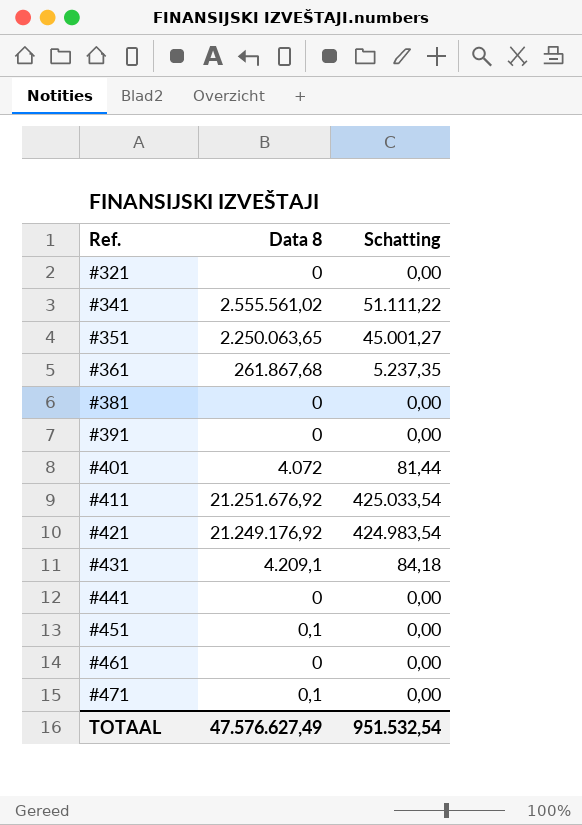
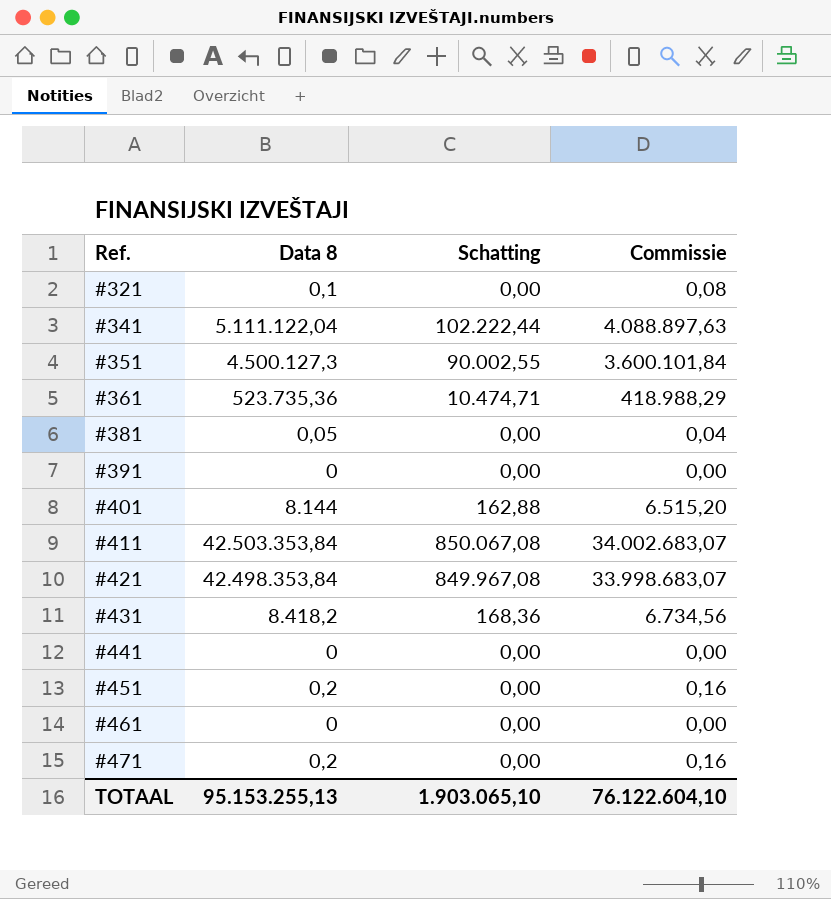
column Commissie | formula: none -> [Data 8] * 0,8
#321 | Data 8: 0 -> 0,1
#341 | Data 8: 2.555.561,02 -> 5.111.122,04
#341 | Schatting: 51.111,22 -> 102.222,44
#351 | Data 8: 2.250.063,65 -> 4.500.127,3
#351 | Schatting: 45.001,27 -> 90.002,55
#361 | Data 8: 261.867,68 -> 523.735,36
#361 | Schatting: 5.237,35 -> 10.474,71
#381 | Data 8: 0 -> 0,05
#401 | Data 8: 4.072 -> 8.144
#401 | Schatting: 81,44 -> 162,88
#411 | Data 8: 21.251.676,92 -> 42.503.353,84
#411 | Schatting: 425.033,54 -> 850.067,08
#421 | Data 8: 21.249.176,92 -> 42.498.353,84
#421 | Schatting: 424.983,54 -> 849.967,08
#431 | Data 8: 4.209,1 -> 8.418,2
#431 | Schatting: 84,18 -> 168,36
#451 | Data 8: 0,1 -> 0,2
#471 | Data 8: 0,1 -> 0,2
TOTAAL | Data 8: 47.576.627,49 -> 95.153.255,13
TOTAAL | Schatting: 951.532,54 -> 1.903.065,10

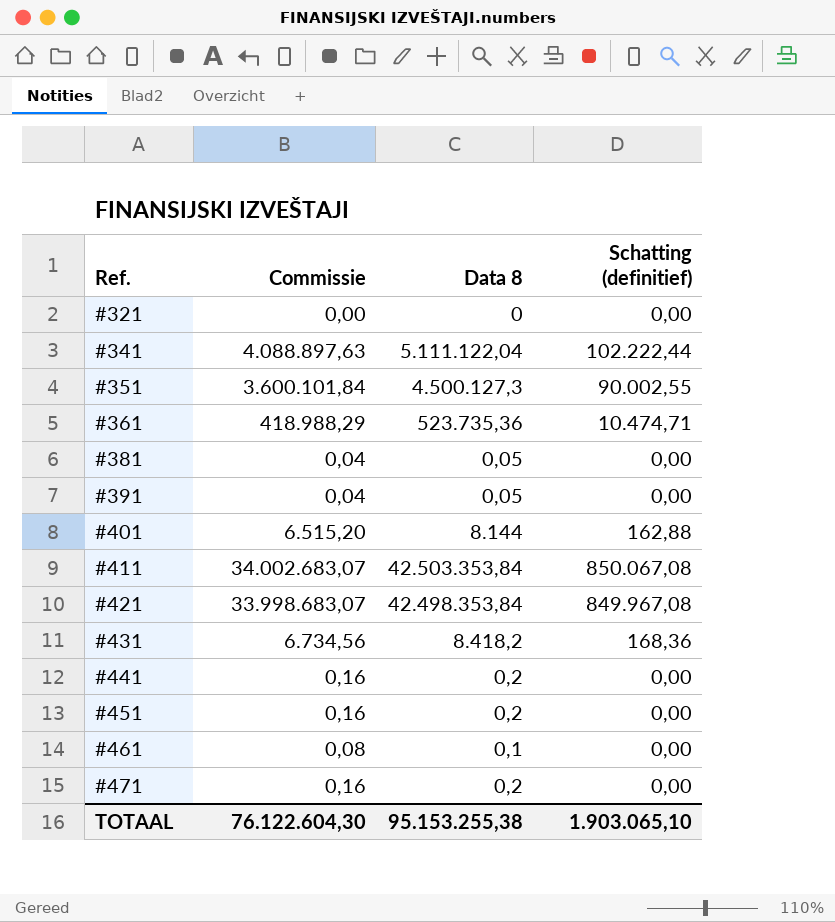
column Commissie | position: 4 -> 2
column name: Schatting -> Schatting (definitief)
#321 | Commissie: 0,08 -> 0,00
#321 | Data 8: 0,1 -> 0
#391 | Commissie: 0,00 -> 0,04
#391 | Data 8: 0 -> 0,05
#441 | Commissie: 0,00 -> 0,16
#441 | Data 8: 0 -> 0,2
#461 | Commissie: 0,00 -> 0,08
#461 | Data 8: 0 -> 0,1
TOTAAL | Commissie: 76.122.604,10 -> 76.122.604,30
TOTAAL | Data 8: 95.153.255,13 -> 95.153.255,38

